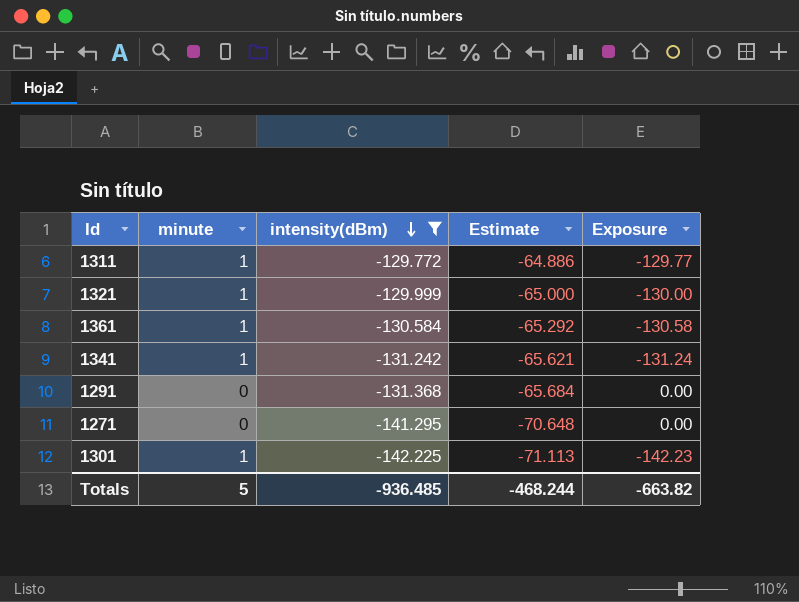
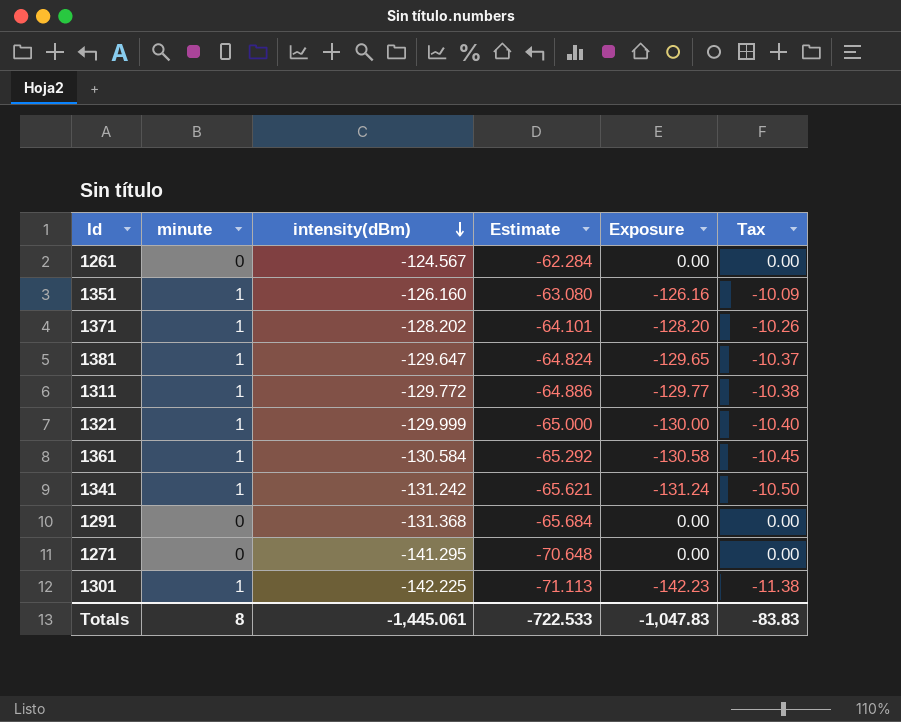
filter: intensity(dBm) <= -129.772 -> none
column Tax | formula: none -> [Exposure] * 0.08
Totals | minute: 5 -> 8
Totals | intensity(dBm): -936.485 -> -1,445.061
Totals | Estimate: -468.244 -> -722.533
Totals | Exposure: -663.82 -> -1,047.83

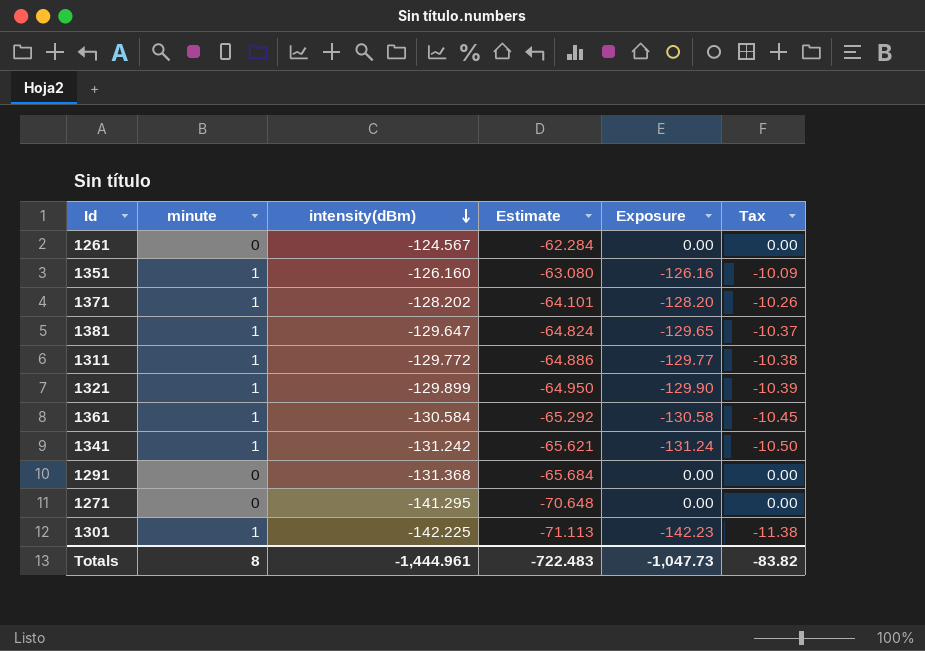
1321 | intensity(dBm): -129.999 -> -129.899
1321 | Estimate: -65.000 -> -64.950
1321 | Exposure: -130.00 -> -129.90
1321 | Tax: -10.40 -> -10.39
Totals | intensity(dBm): -1,445.061 -> -1,444.961
Totals | Estimate: -722.533 -> -722.483
Totals | Exposure: -1,047.83 -> -1,047.73
Totals | Tax: -83.83 -> -83.82

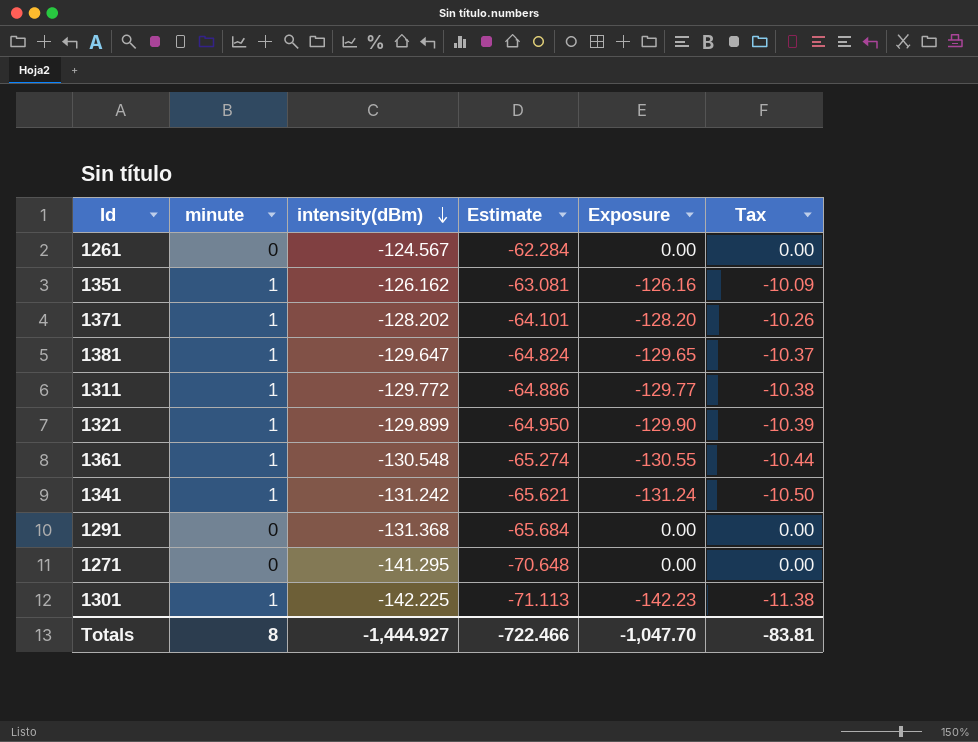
1351 | intensity(dBm): -126.160 -> -126.162
1351 | Estimate: -63.080 -> -63.081
1361 | intensity(dBm): -130.584 -> -130.548
1361 | Estimate: -65.292 -> -65.274
1361 | Exposure: -130.58 -> -130.55
1361 | Tax: -10.45 -> -10.44
Totals | intensity(dBm): -1,444.961 -> -1,444.927
Totals | Estimate: -722.483 -> -722.466
Totals | Exposure: -1,047.73 -> -1,047.70
Totals | Tax: -83.82 -> -83.81

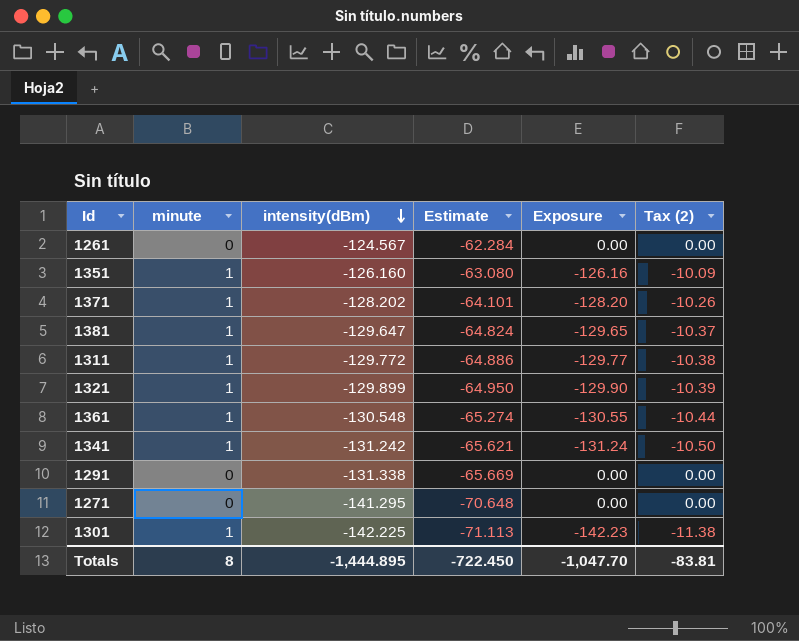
column name: Tax -> Tax (2)
1351 | intensity(dBm): -126.162 -> -126.160
1351 | Estimate: -63.081 -> -63.080
1291 | intensity(dBm): -131.368 -> -131.338
1291 | Estimate: -65.684 -> -65.669
Totals | intensity(dBm): -1,444.927 -> -1,444.895
Totals | Estimate: -722.466 -> -722.450

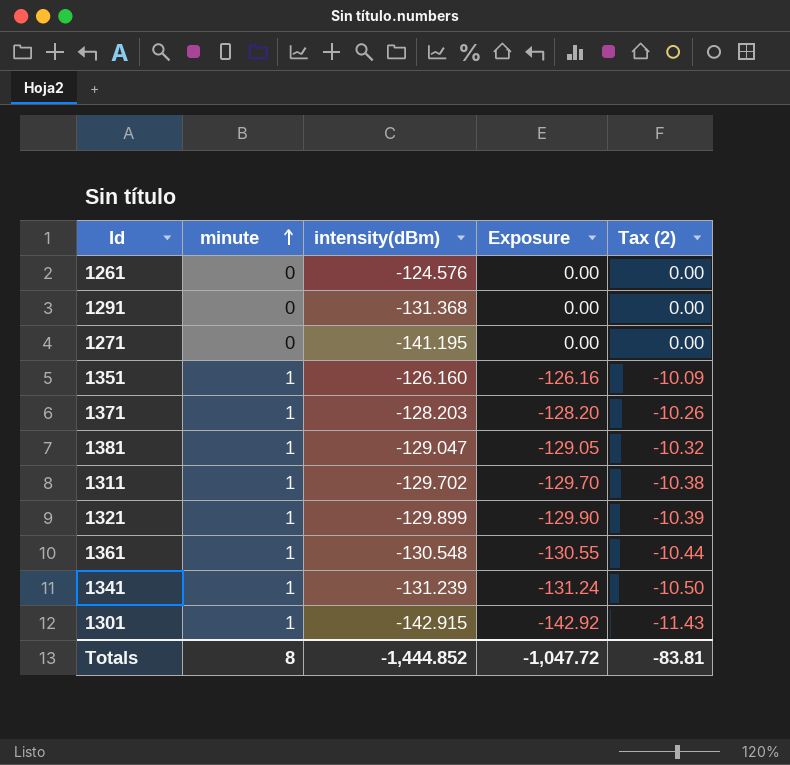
row order: intensity(dBm) descending -> minute ascending
column Estimate | formula: [intensity(dBm)] * 0.5 -> none
1261 | intensity(dBm): -124.567 -> -124.576
1291 | intensity(dBm): -131.338 -> -131.368
1271 | intensity(dBm): -141.295 -> -141.195
1371 | intensity(dBm): -128.202 -> -128.203
1381 | intensity(dBm): -129.647 -> -129.047
1381 | Exposure: -129.65 -> -129.05
1381 | Tax (2): -10.37 -> -10.32
1311 | intensity(dBm): -129.772 -> -129.702
1311 | Exposure: -129.77 -> -129.70
1341 | intensity(dBm): -131.242 -> -131.239
1301 | intensity(dBm): -142.225 -> -142.915
1301 | Exposure: -142.23 -> -142.92
1301 | Tax (2): -11.38 -> -11.43
Totals | intensity(dBm): -1,444.895 -> -1,444.852
Totals | Exposure: -1,047.70 -> -1,047.72

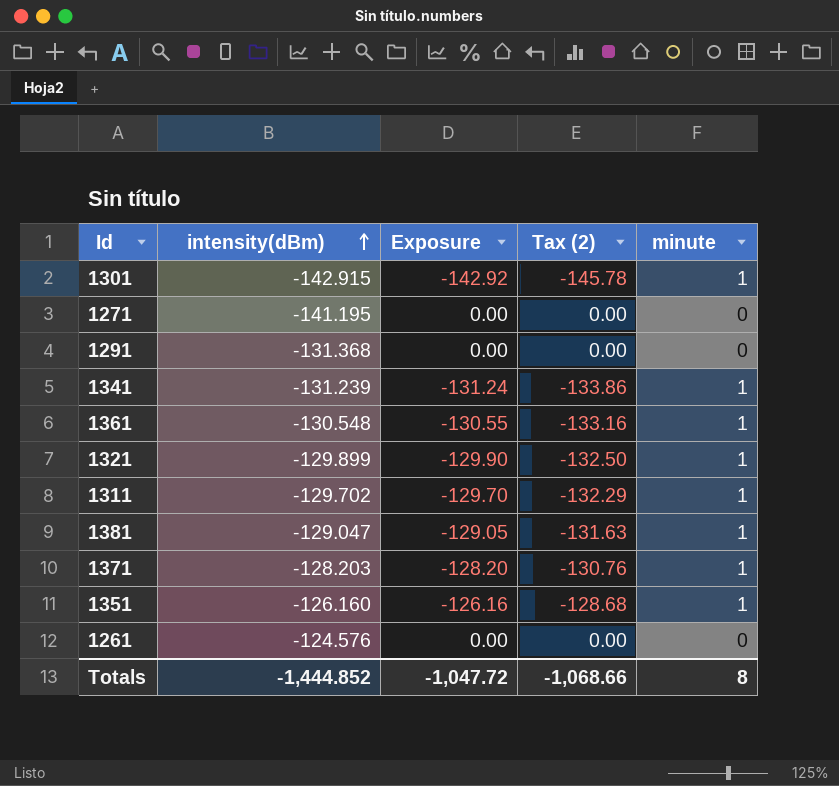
row order: minute ascending -> intensity(dBm) ascending
column Tax (2) | formula: [Exposure] * 0.08 -> [Exposure] * 1.02
column minute | position: 2 -> 5
Totals | Tax (2): -83.81 -> -1,068.66

